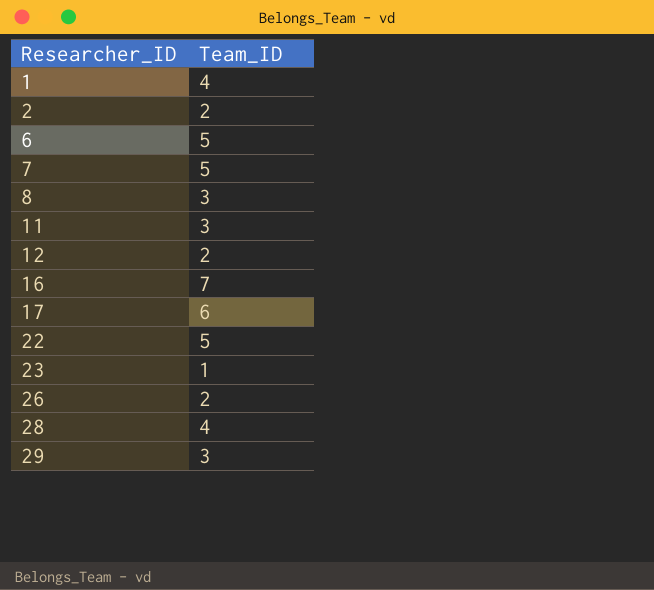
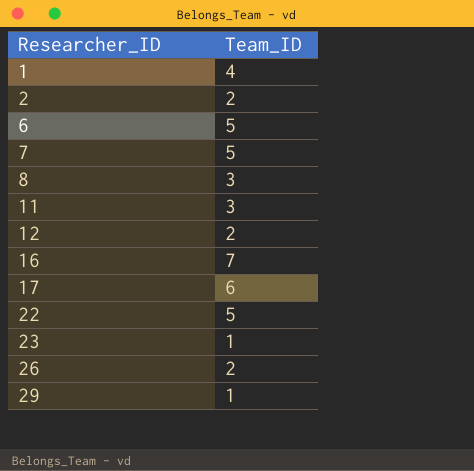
row 28: 4 -> none
29 | Team_ID: 3 -> 1

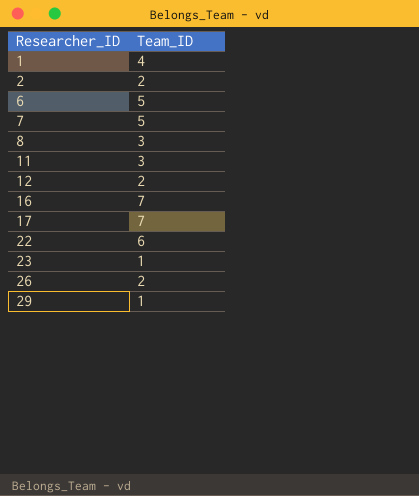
17 | Team_ID: 6 -> 7
22 | Team_ID: 5 -> 6

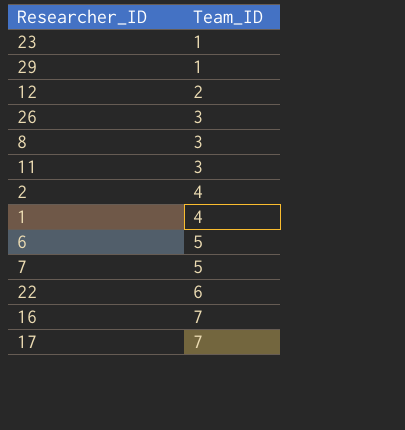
row order: Researcher_ID ascending -> Team_ID ascending
26 | Team_ID: 2 -> 3
2 | Team_ID: 2 -> 4

